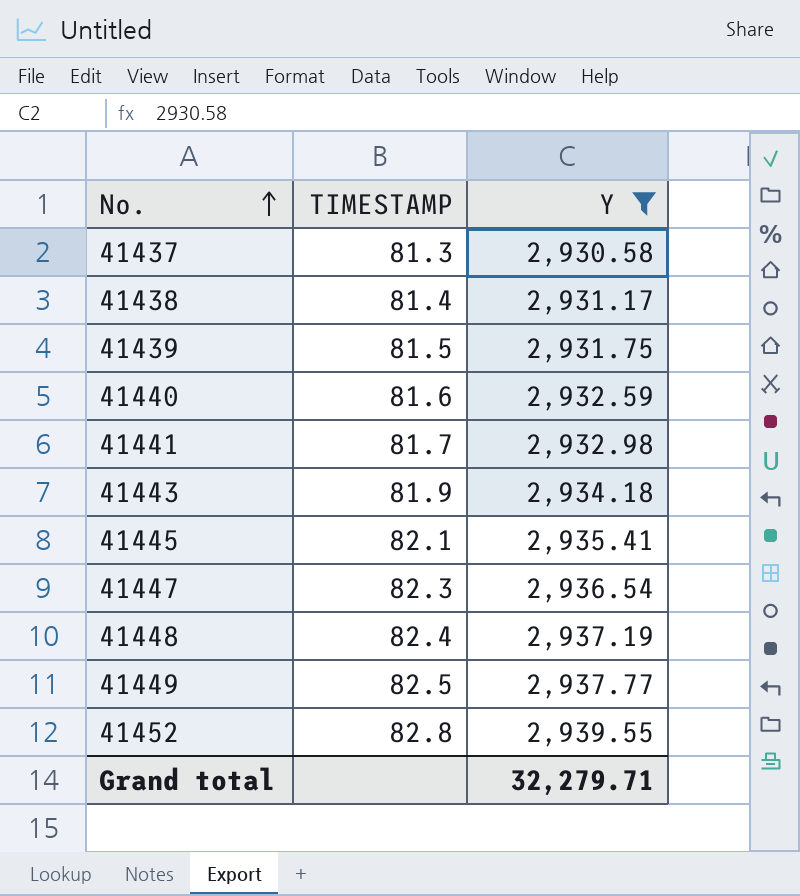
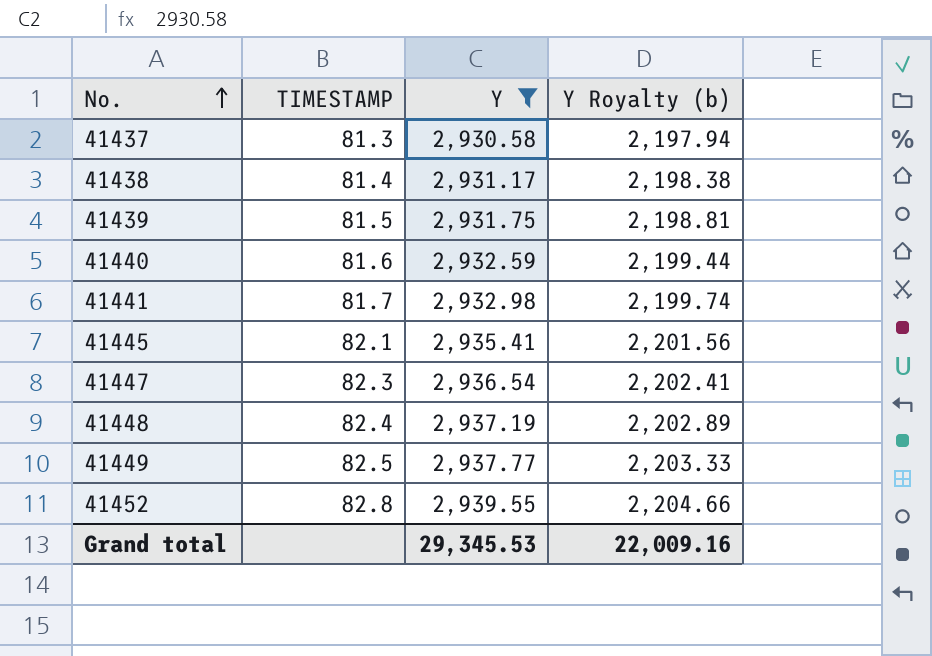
column Y Royalty (b) | formula: none -> [Y] * 0.75
row 41443: 81.9 | 2,934.18 -> none
Grand total | Y: 32,279.71 -> 29,345.53

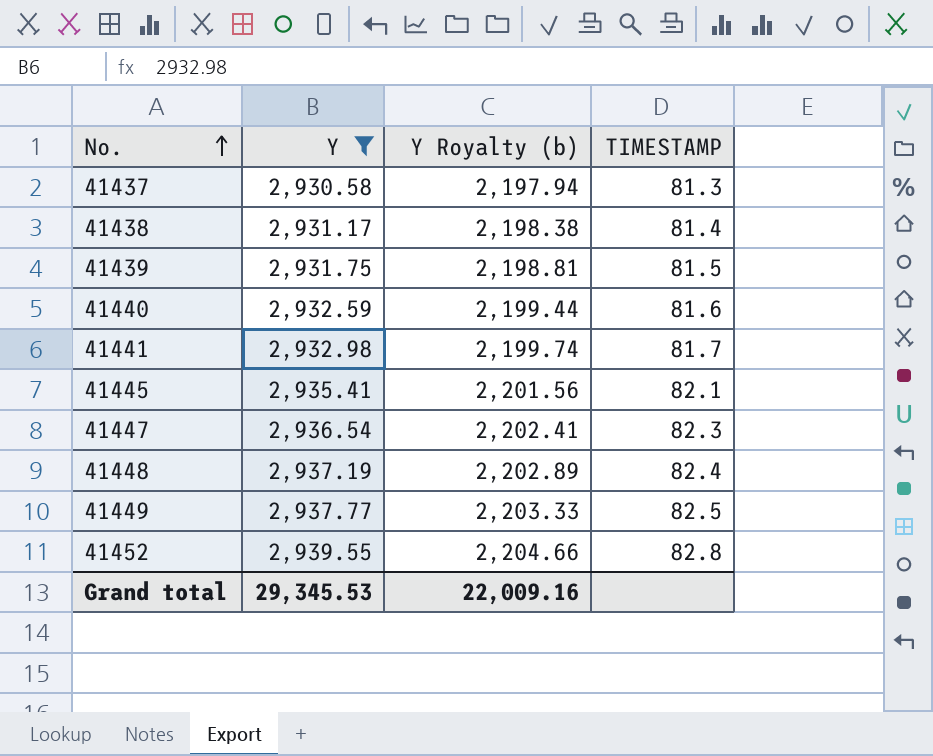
column TIMESTAMP | position: 2 -> 4

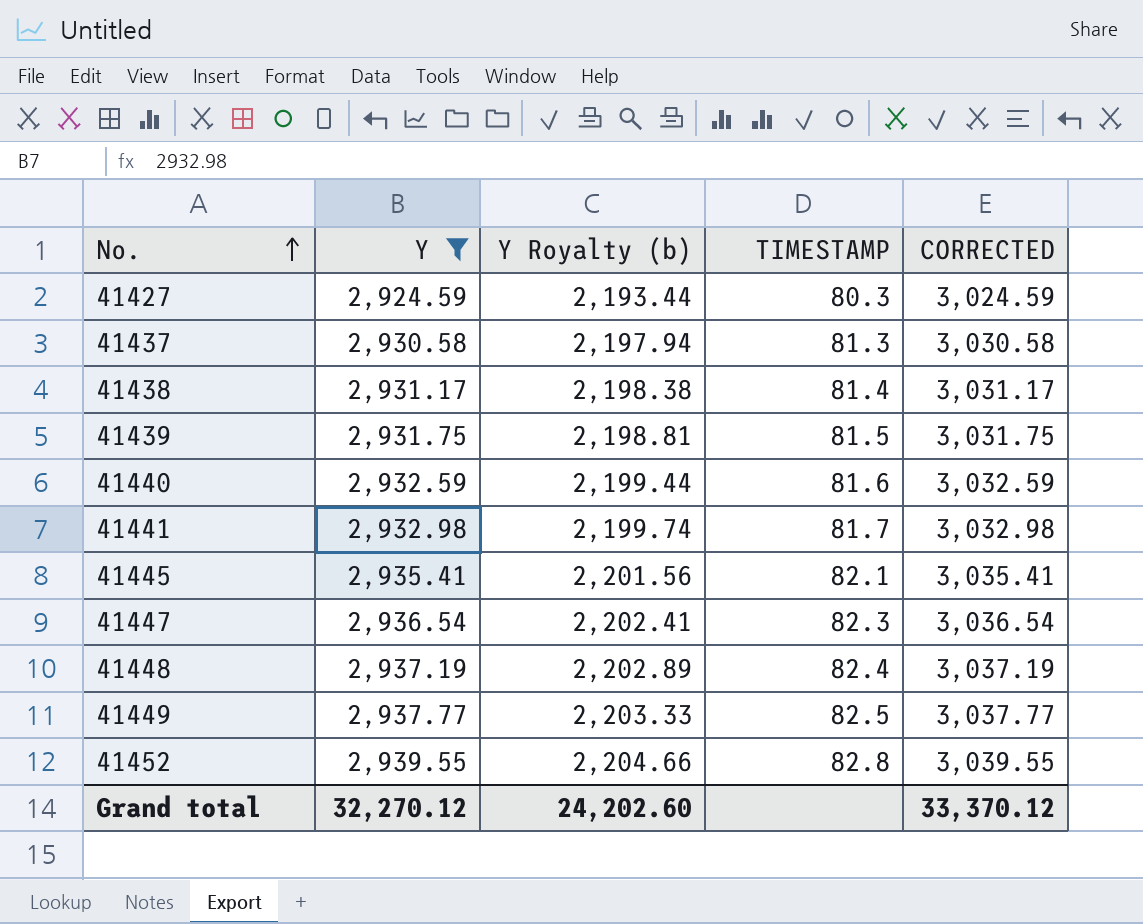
column CORRECTED | formula: none -> [Y] + 100
row 41427: none -> 2,924.59 | 2,193.44 | 80.3 | 3,024.59
Grand total | Y: 29,345.53 -> 32,270.12
Grand total | Y Royalty (b): 22,009.16 -> 24,202.60

